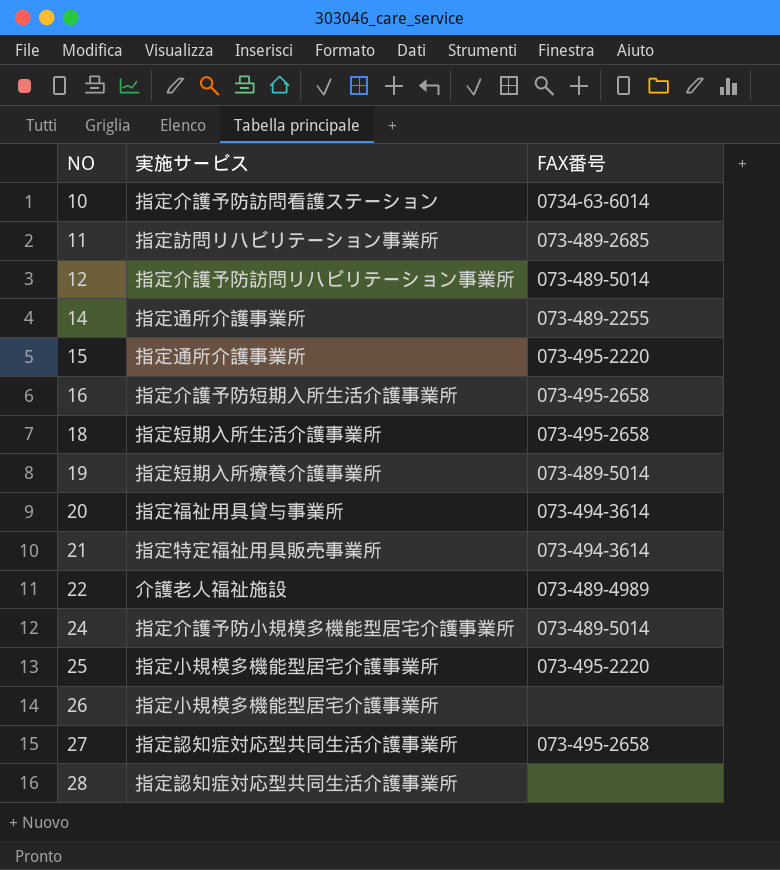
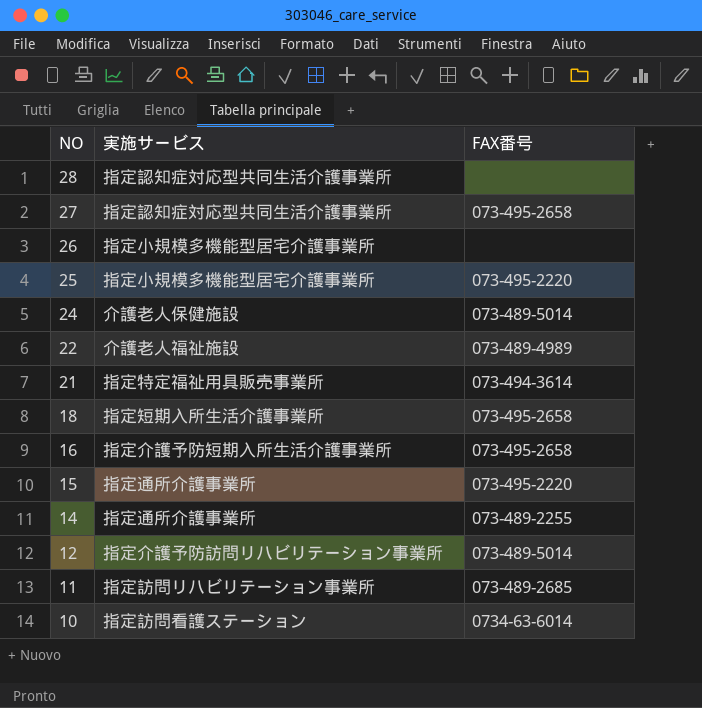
row order: NO ascending -> NO descending
row 19: 指定短期入所療養介護事業所 | 073-489-5014 -> none
row 20: 指定福祉用具貸与事業所 | 073-494-3614 -> none
24 | 実施サービス: 指定介護予防小規模多機能型居宅介護事業所 -> 介護老人保健施設
10 | 実施サービス: 指定介護予防訪問看護ステーション -> 指定訪問看護ステーション

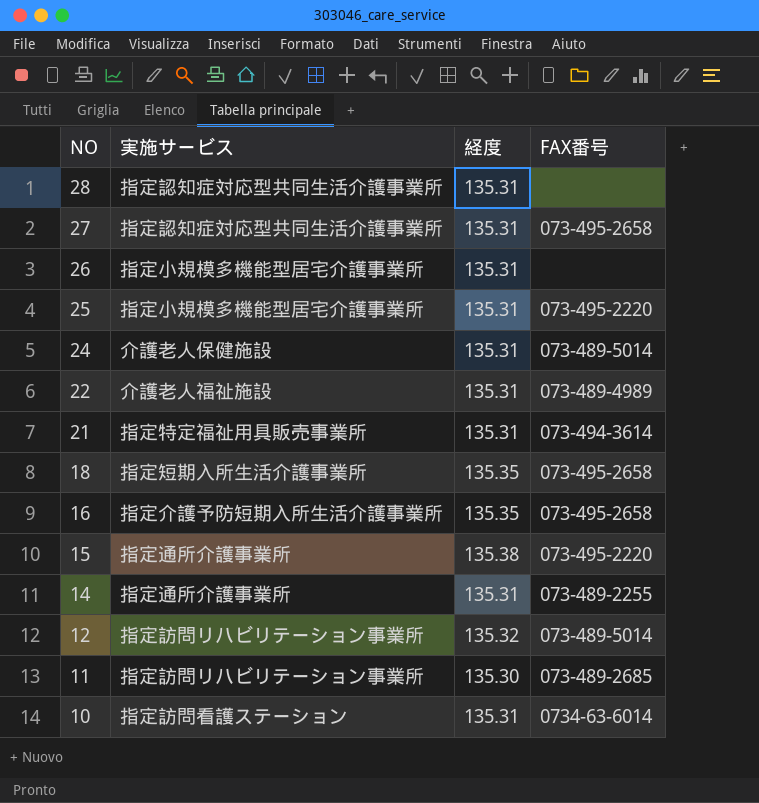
column 経度 | position: none -> 3
12 | 実施サービス: 指定介護予防訪問リハビリテーション事業所 -> 指定訪問リハビリテーション事業所

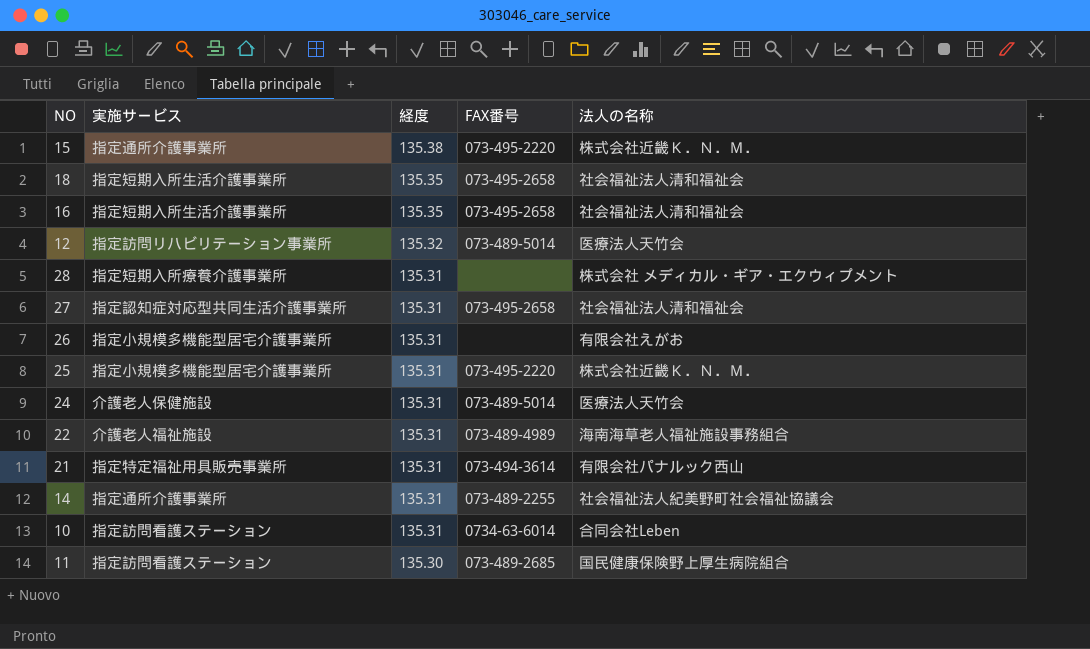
row order: NO descending -> 経度 descending
column 法人の名称 | position: none -> 5
16 | 実施サービス: 指定介護予防短期入所生活介護事業所 -> 指定短期入所生活介護事業所
28 | 実施サービス: 指定認知症対応型共同生活介護事業所 -> 指定短期入所療養介護事業所
11 | 実施サービス: 指定訪問リハビリテーション事業所 -> 指定訪問看護ステーション

